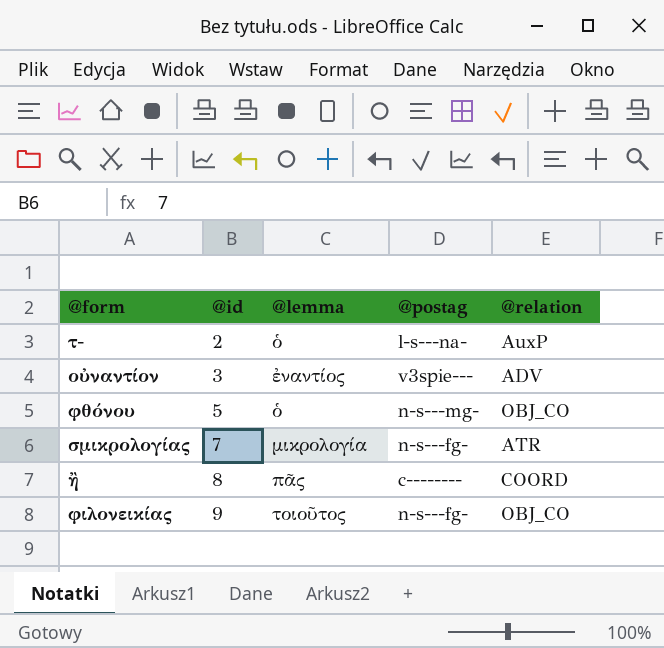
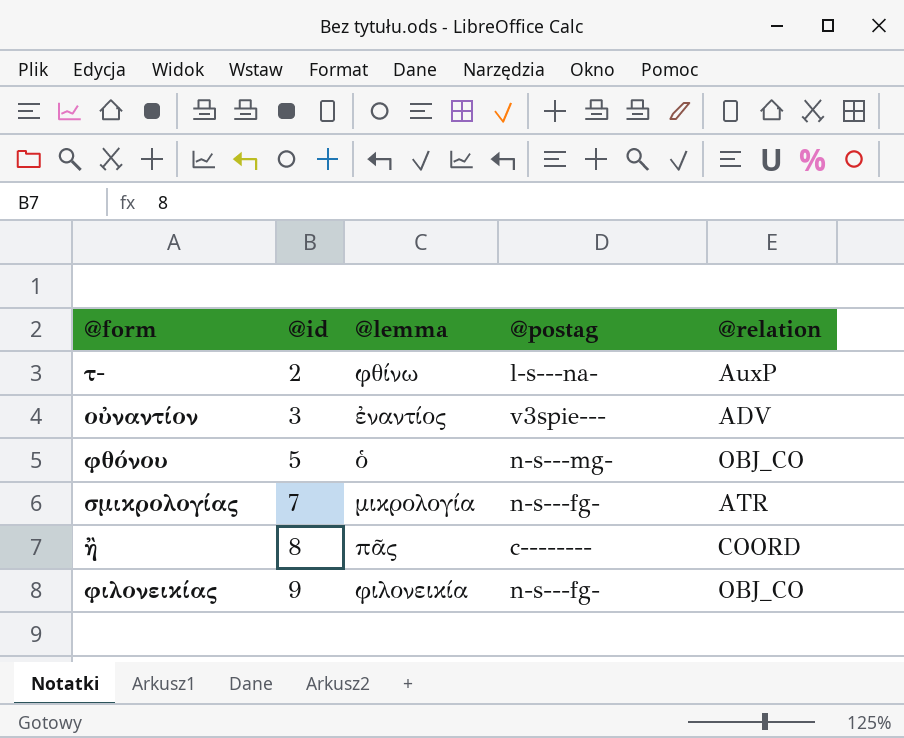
τ- | @lemma: ὁ -> φθίνω
φιλονεικίας | @lemma: τοιοῦτος -> φιλονεικία

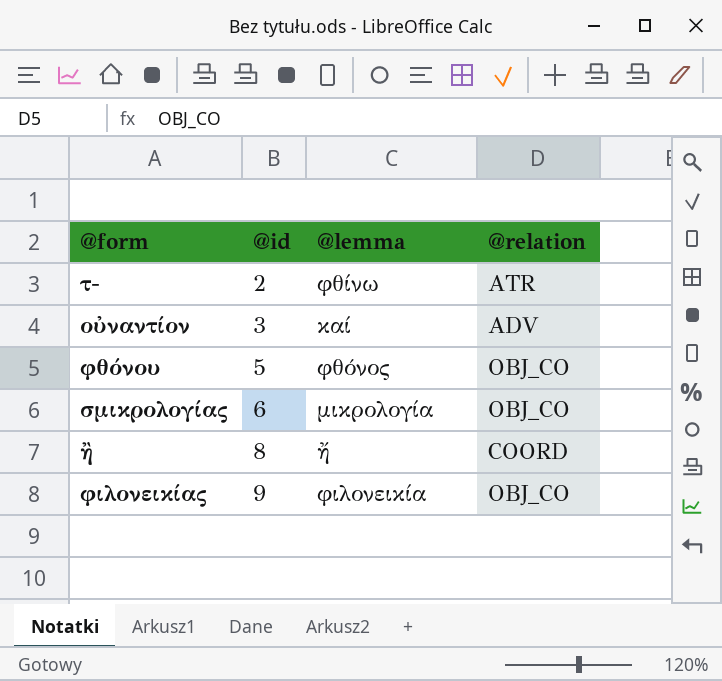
column @postag | position: 4 -> none
τ- | @relation: AuxP -> ATR
οὐναντίον | @lemma: ἐναντίος -> καί
φθόνου | @lemma: ὁ -> φθόνος
σμικρολογίας | @id: 7 -> 6
σμικρολογίας | @relation: ATR -> OBJ_CO
ἢ | @lemma: πᾶς -> ἤ

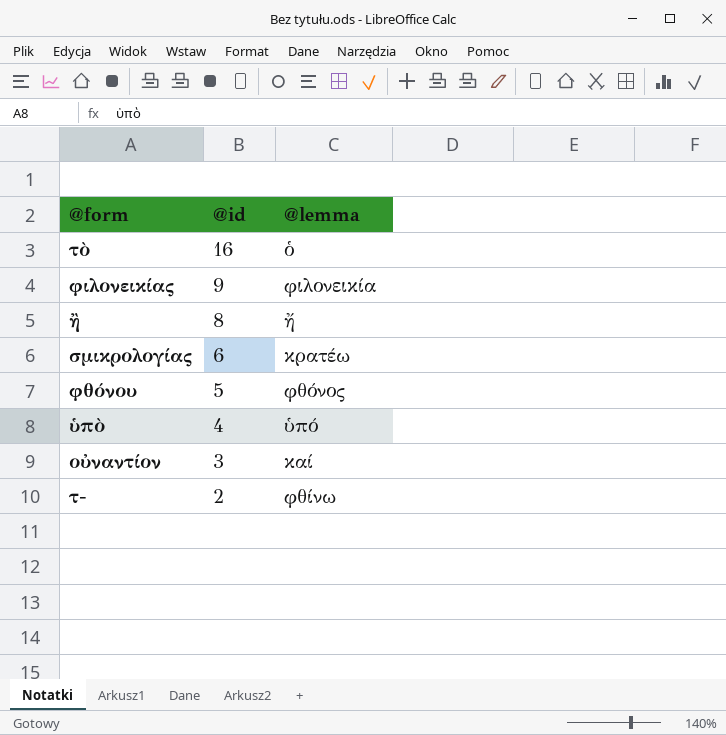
row order: @id ascending -> @id descending
column @relation | position: 4 -> none
row τὸ: none -> 16 | ὁ
σμικρολογίας | @lemma: μικρολογία -> κρατέω
row ὑπὸ: none -> 4 | ὑπό

